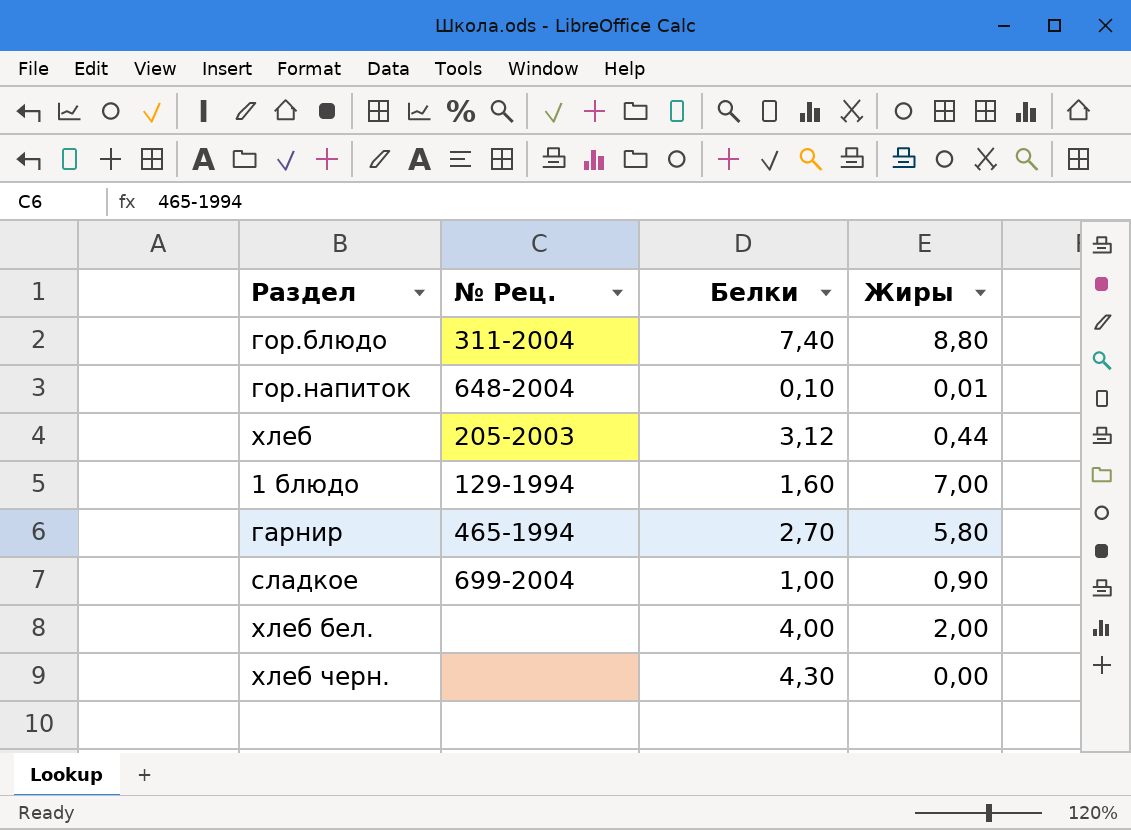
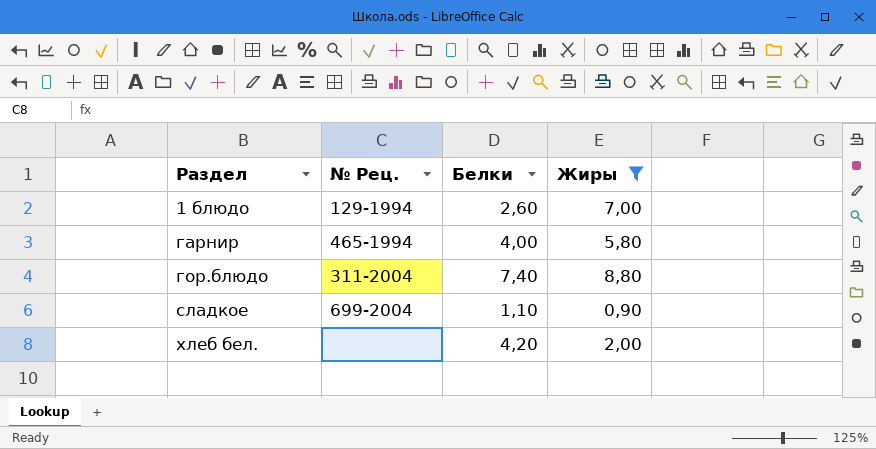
filter: none -> Жиры >= 0,90
row order: none -> Раздел ascending
1 блюдо | Белки: 1,60 -> 2,60
гарнир | Белки: 2,70 -> 4,00
сладкое | Белки: 1,00 -> 1,10
хлеб бел. | Белки: 4,00 -> 4,20

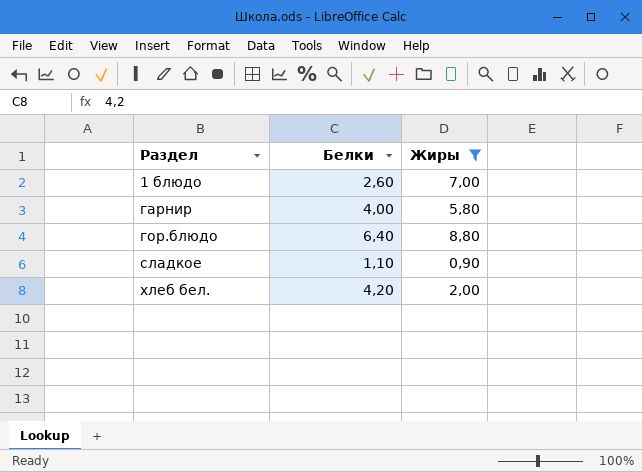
column № Рец. | position: 2 -> none
гор.блюдо | Белки: 7,40 -> 6,40

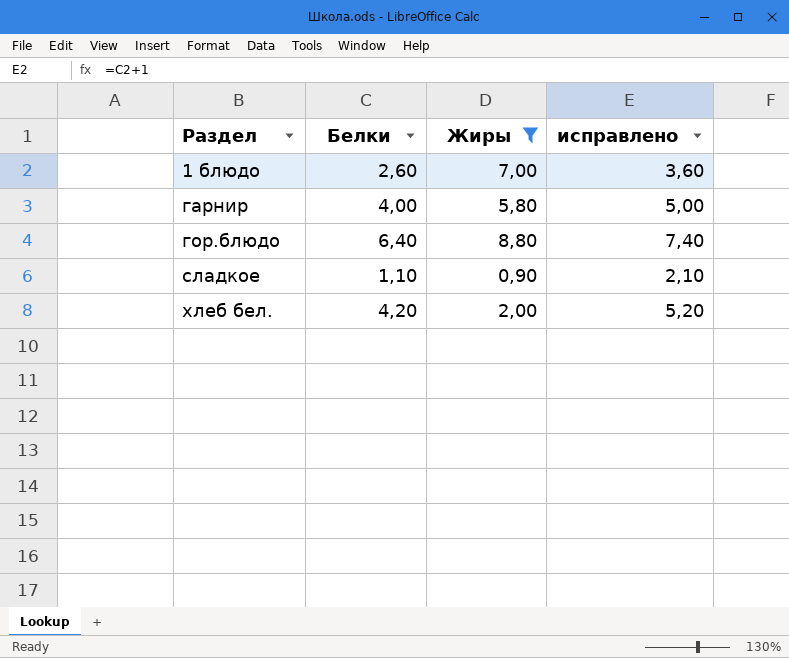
column исправлено | formula: none -> [Белки] + 1

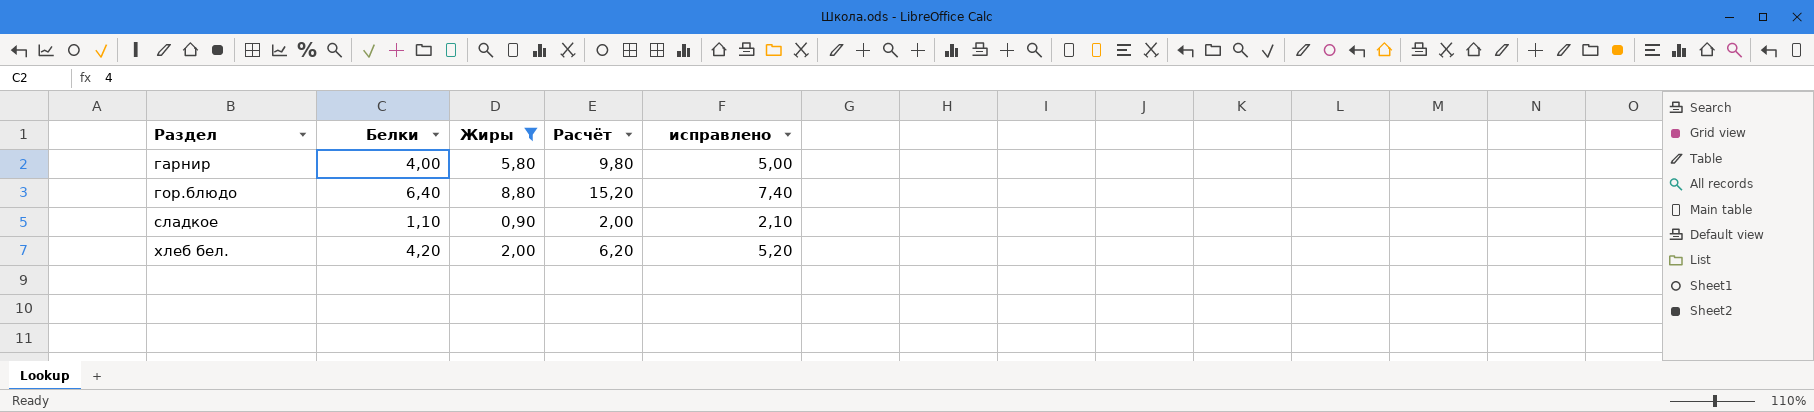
column Расчёт | formula: none -> [Белки] + [Жиры]
row 1 блюдо: 2,60 | 7,00 | 3,60 -> none

